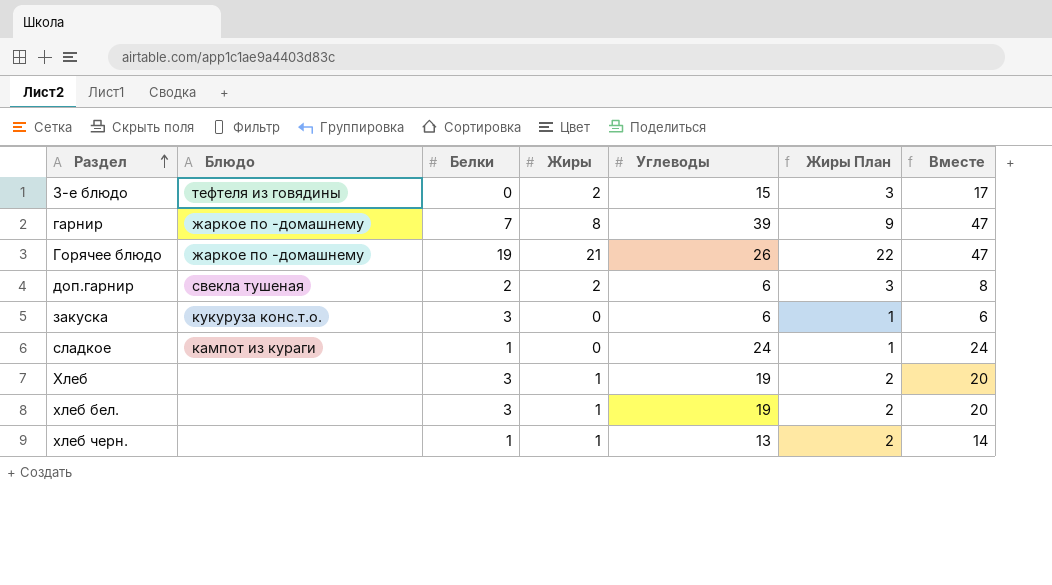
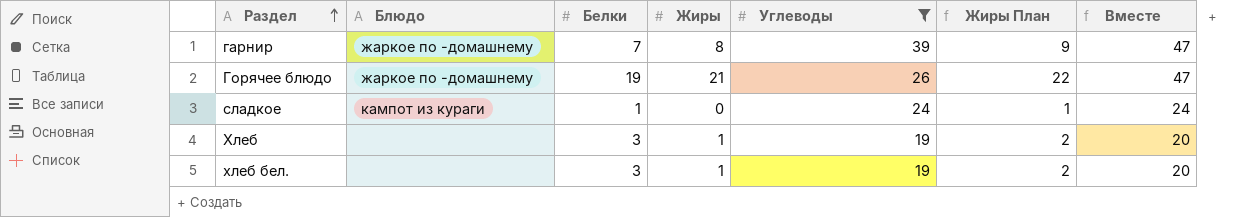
filter: none -> Углеводы >= 19

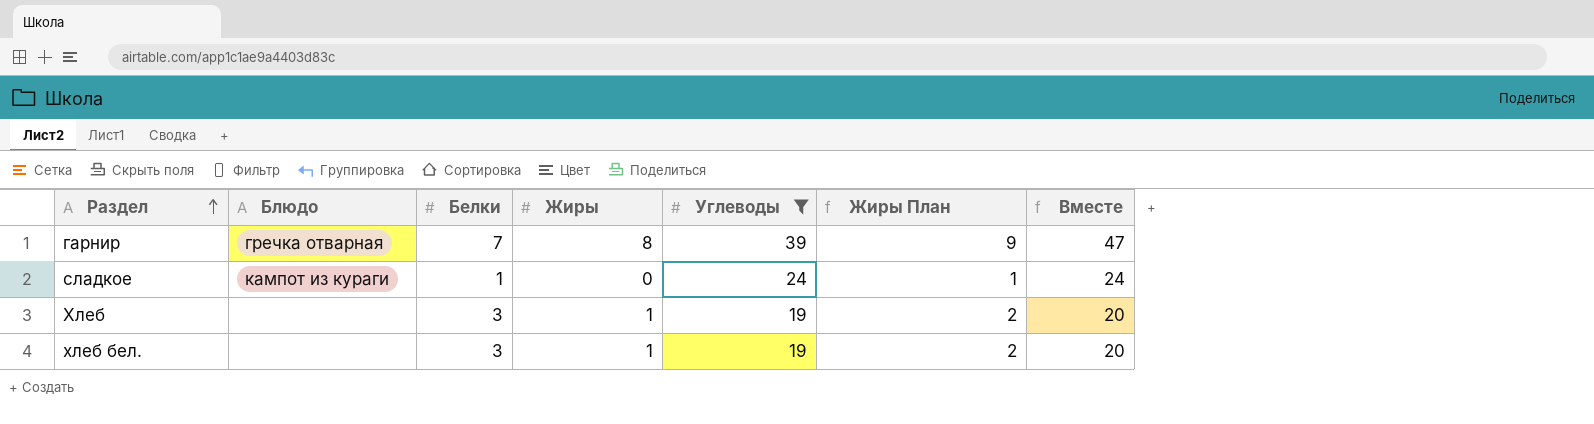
row Горячее блюдо: жаркое по -домашнему | 19 | 21 | 26 | 22 | 47 -> none
гарнир | Блюдо: жаркое по -домашнему -> гречка отварная

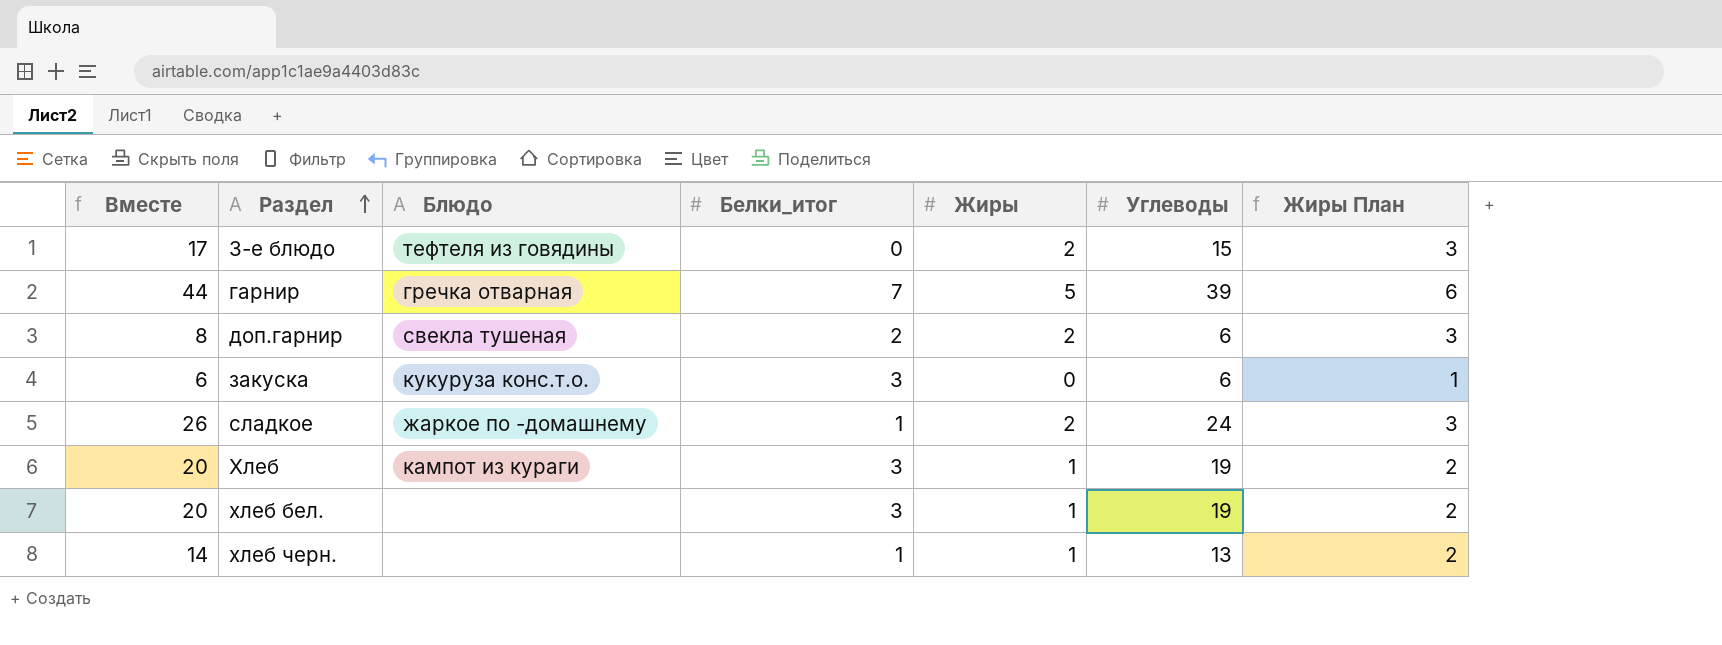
filter: Углеводы >= 19 -> none
column Вместе | position: 7 -> 1
column name: Белки -> Белки_итог
гарнир | Вместе: 47 -> 44
гарнир | Жиры: 8 -> 5
гарнир | Жиры План: 9 -> 6
сладкое | Вместе: 24 -> 26
сладкое | Блюдо: кампот из кураги -> жаркое по -домашнему
сладкое | Жиры: 0 -> 2
сладкое | Жиры План: 1 -> 3
Хлеб | Блюдо: none -> кампот из кураги

